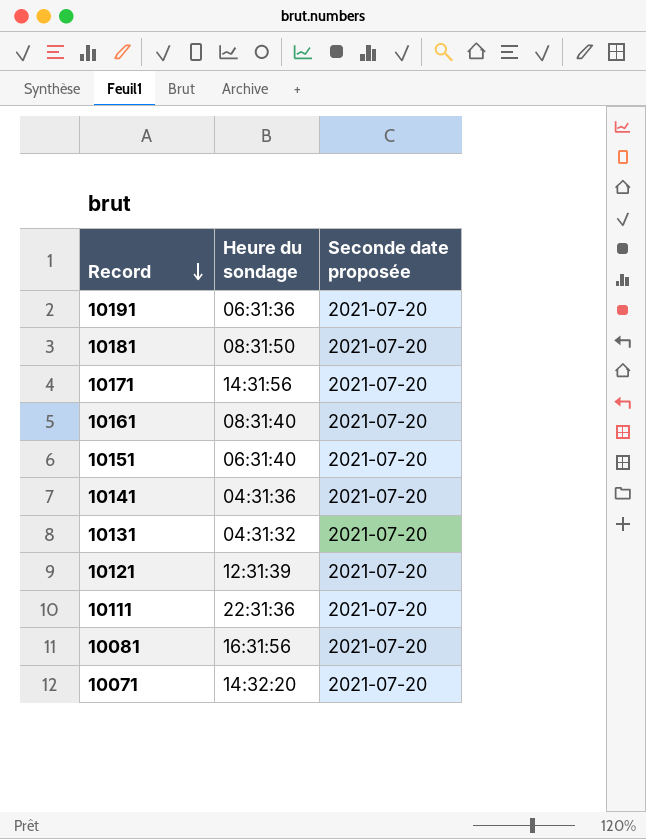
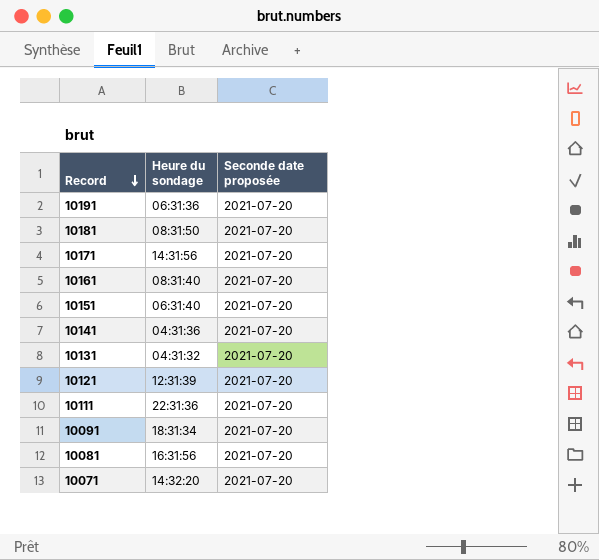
row 10091: none -> 18:31:34 | 2021-07-20

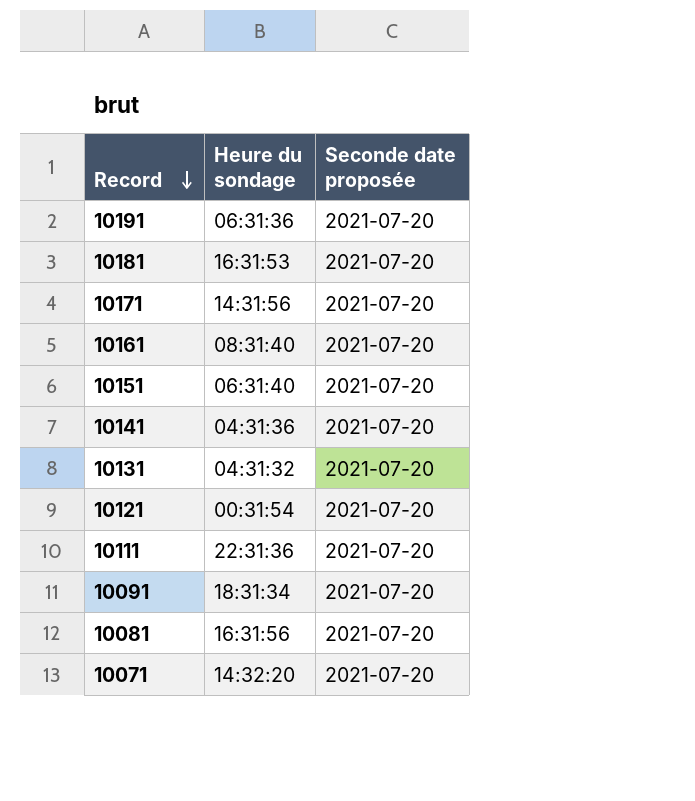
10181 | Heure du sondage: 08:31:50 -> 16:31:53
10121 | Heure du sondage: 12:31:39 -> 00:31:54

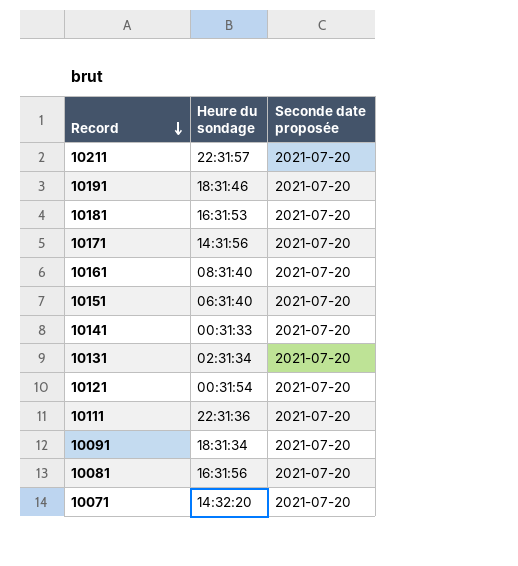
row 10211: none -> 22:31:57 | 2021-07-20
10191 | Heure du sondage: 06:31:36 -> 18:31:46
10141 | Heure du sondage: 04:31:36 -> 00:31:33
10131 | Heure du sondage: 04:31:32 -> 02:31:34

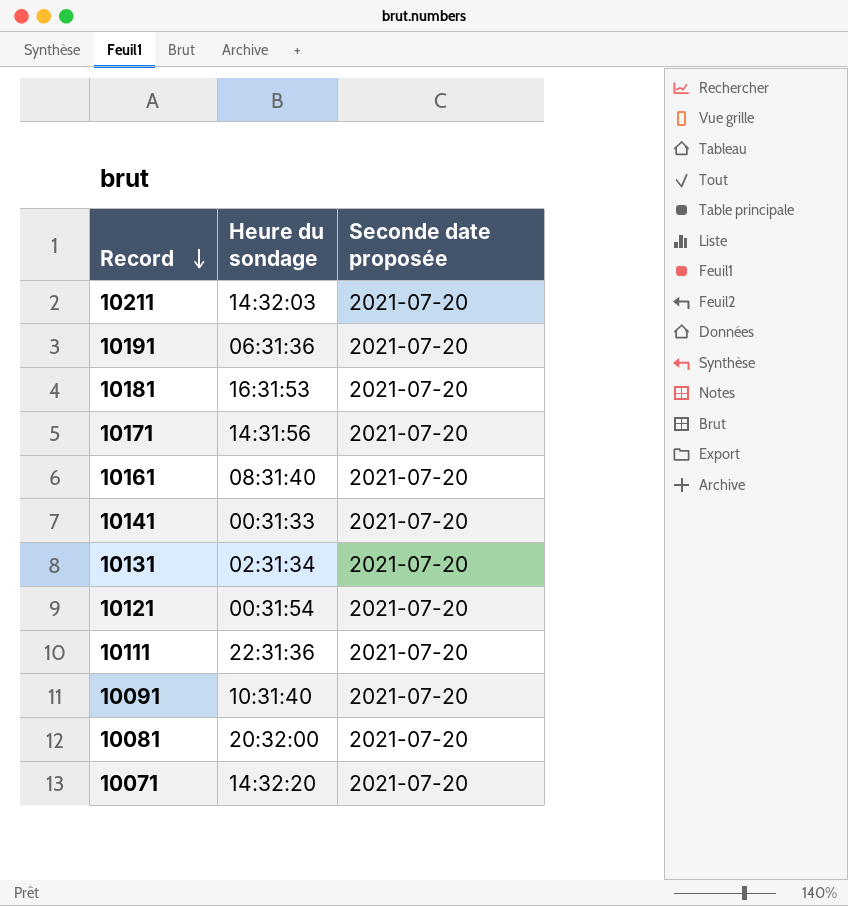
row 10151: 06:31:40 | 2021-07-20 -> none
10211 | Heure du sondage: 22:31:57 -> 14:32:03
10191 | Heure du sondage: 18:31:46 -> 06:31:36
10091 | Heure du sondage: 18:31:34 -> 10:31:40
10081 | Heure du sondage: 16:31:56 -> 20:32:00

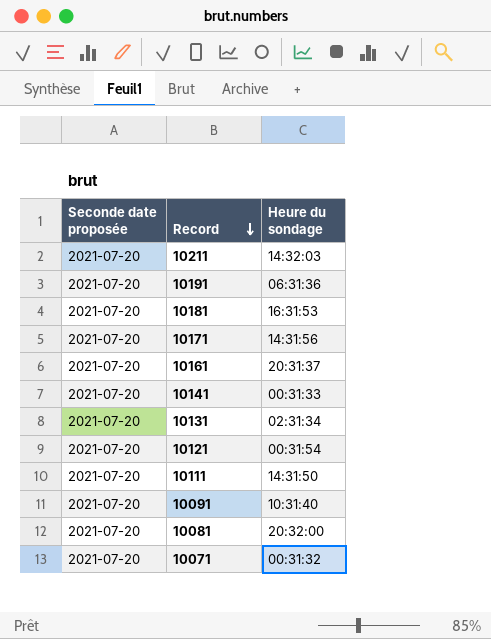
column Seconde date proposée | position: 3 -> 1
10161 | Heure du sondage: 08:31:40 -> 20:31:37
10111 | Heure du sondage: 22:31:36 -> 14:31:50
10071 | Heure du sondage: 14:32:20 -> 00:31:32

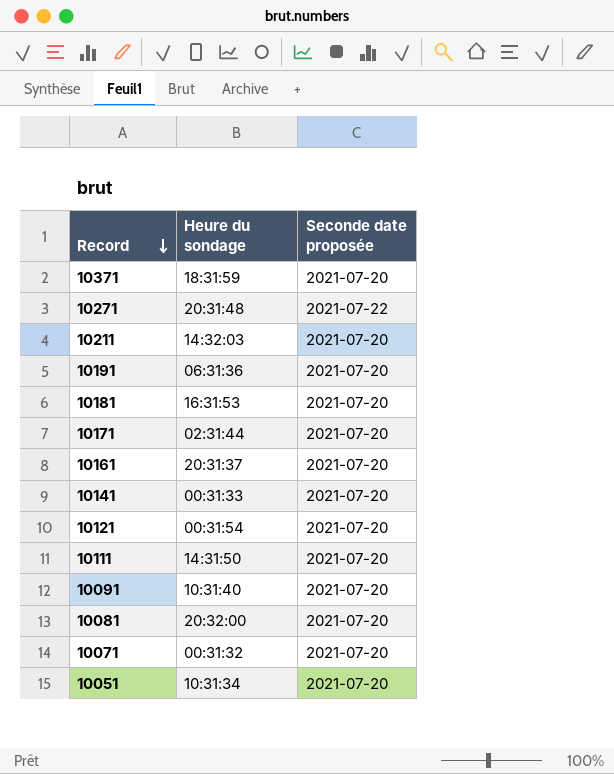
column Seconde date proposée | position: 1 -> 3
row 10131: 2021-07-20 | 02:31:34 -> none
row 10371: none -> 18:31:59 | 2021-07-20
row 10271: none -> 20:31:48 | 2021-07-22
10171 | Heure du sondage: 14:31:56 -> 02:31:44
row 10051: none -> 10:31:34 | 2021-07-20

